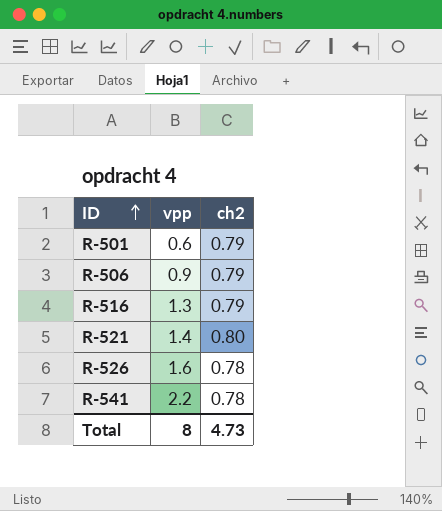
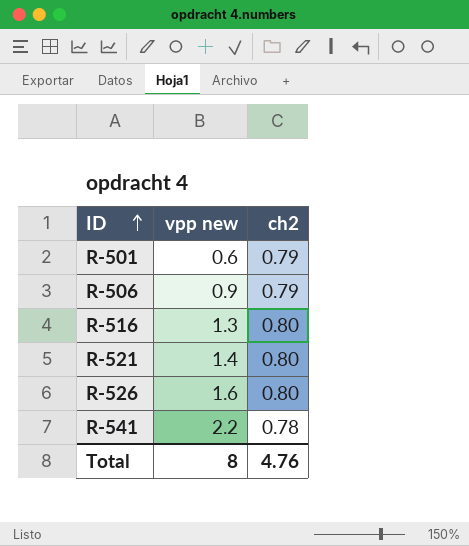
column name: vpp -> vpp new
R-516 | ch2: 0.79 -> 0.80
R-526 | ch2: 0.78 -> 0.80
Total | ch2: 4.73 -> 4.76

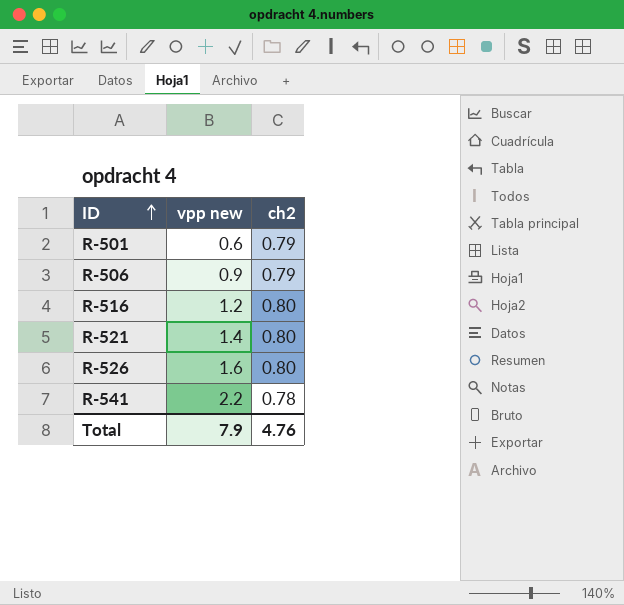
R-516 | vpp new: 1.3 -> 1.2
Total | vpp new: 8 -> 7.9

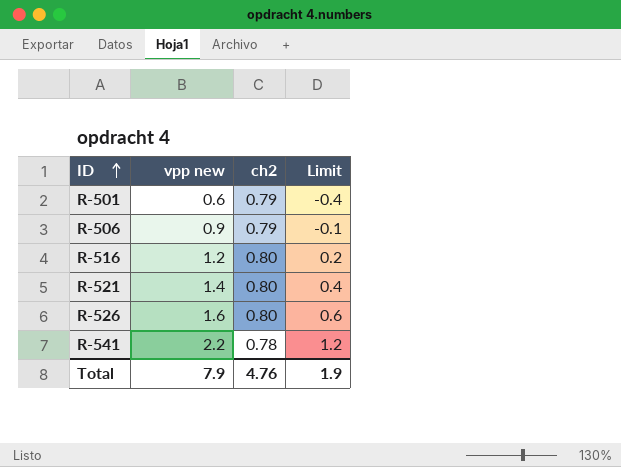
column Limit | formula: none -> [vpp new] - 1

